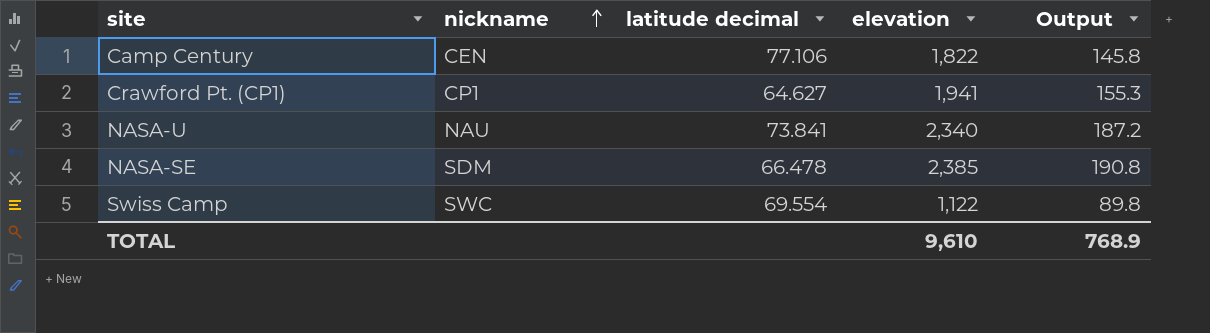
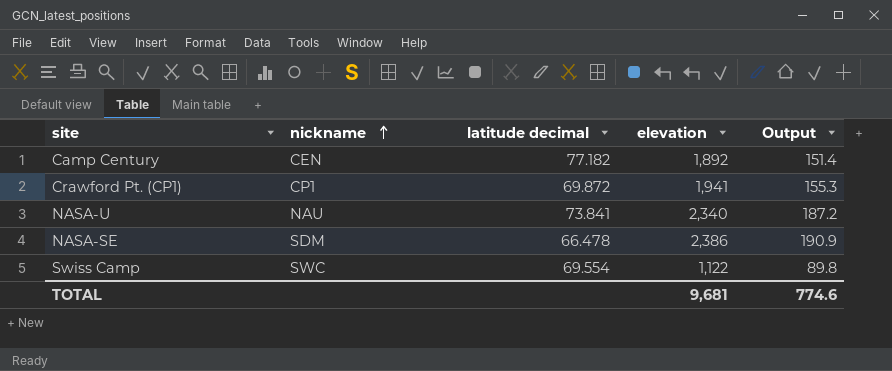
Camp Century | latitude decimal: 77.106 -> 77.182
Camp Century | elevation: 1,822 -> 1,892
Camp Century | Output: 145.8 -> 151.4
Crawford Pt. (CP1) | latitude decimal: 64.627 -> 69.872
NASA-SE | elevation: 2,385 -> 2,386
NASA-SE | Output: 190.8 -> 190.9
TOTAL | elevation: 9,610 -> 9,681
TOTAL | Output: 768.9 -> 774.6

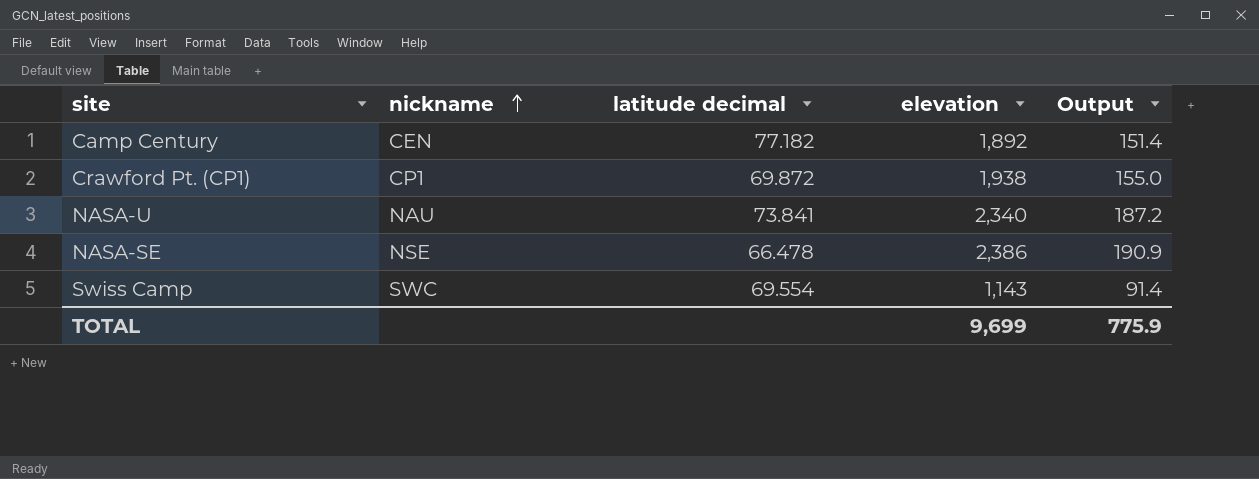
Crawford Pt. (CP1) | elevation: 1,941 -> 1,938
Crawford Pt. (CP1) | Output: 155.3 -> 155.0
NASA-SE | nickname: SDM -> NSE
Swiss Camp | elevation: 1,122 -> 1,143
Swiss Camp | Output: 89.8 -> 91.4
TOTAL | elevation: 9,681 -> 9,699
TOTAL | Output: 774.6 -> 775.9

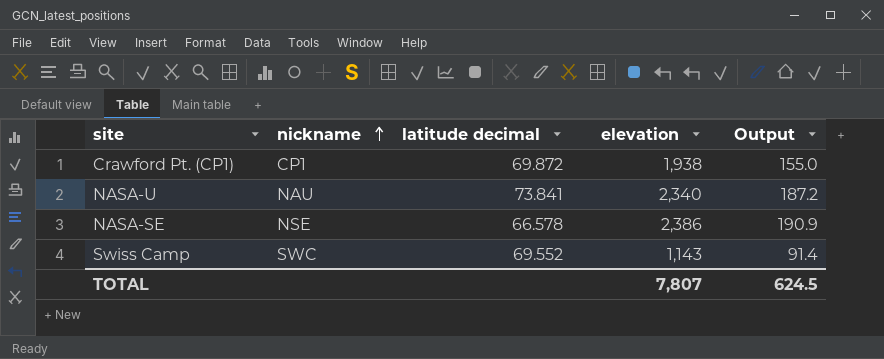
row Camp Century: CEN | 77.182 | 1,892 | 151.4 -> none
NASA-SE | latitude decimal: 66.478 -> 66.578
Swiss Camp | latitude decimal: 69.554 -> 69.552
TOTAL | elevation: 9,699 -> 7,807
TOTAL | Output: 775.9 -> 624.5

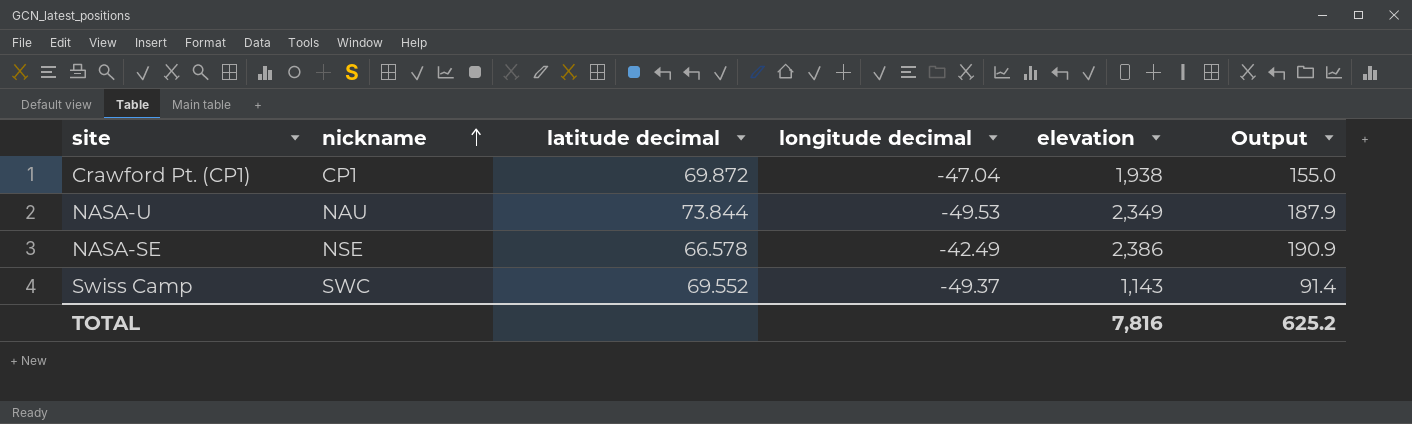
column longitude decimal | position: none -> 4
NASA-U | latitude decimal: 73.841 -> 73.844
NASA-U | elevation: 2,340 -> 2,349
NASA-U | Output: 187.2 -> 187.9
TOTAL | elevation: 7,807 -> 7,816
TOTAL | Output: 624.5 -> 625.2

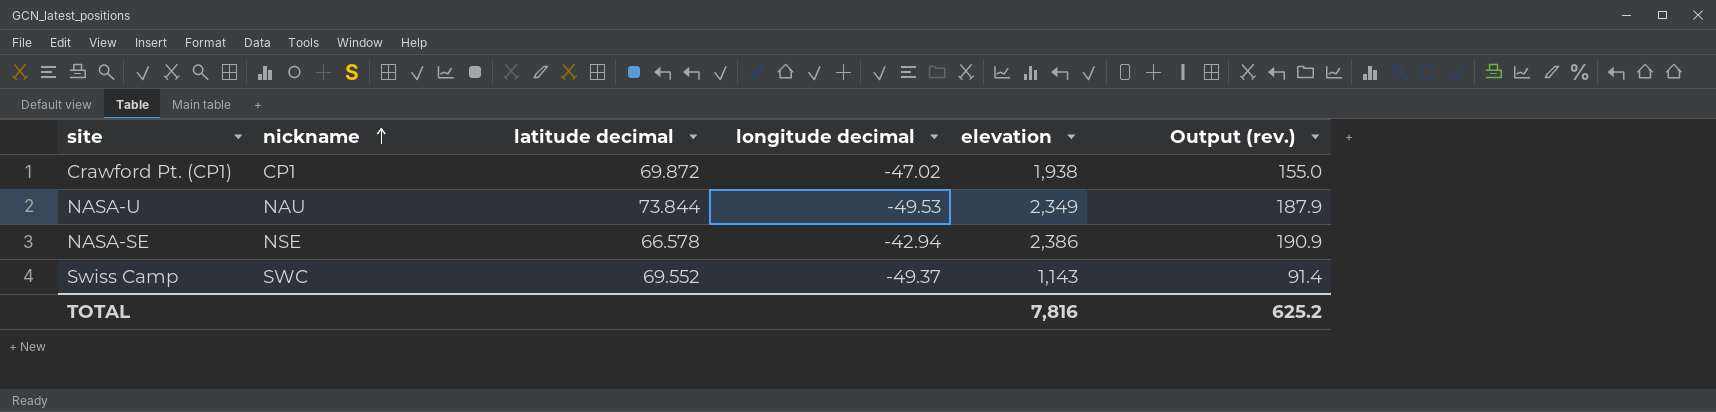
column name: Output -> Output (rev.)
Crawford Pt. (CP1) | longitude decimal: -47.04 -> -47.02
NASA-SE | longitude decimal: -42.49 -> -42.94

